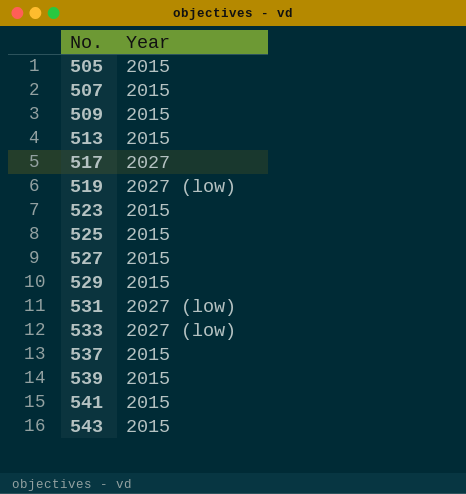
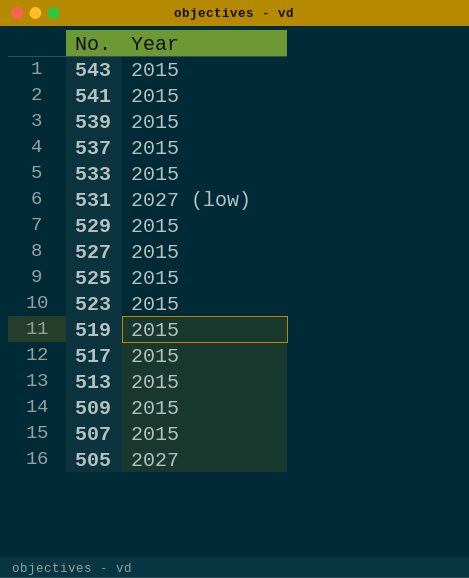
row order: No. ascending -> No. descending
533 | Year: 2027 (low) -> 2015
519 | Year: 2027 (low) -> 2015
517 | Year: 2027 -> 2015
505 | Year: 2015 -> 2027

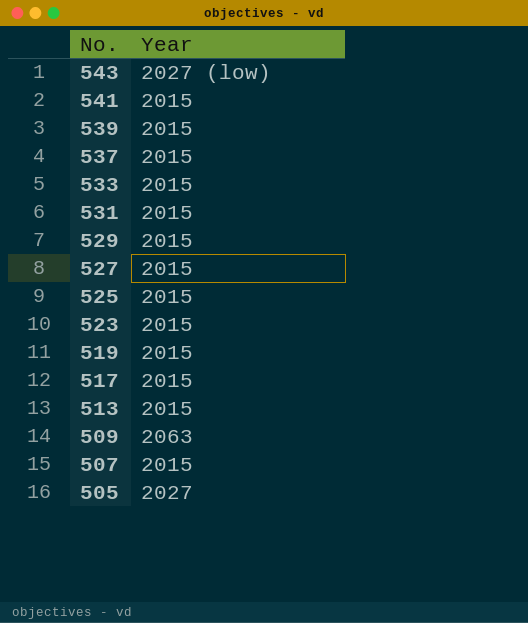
543 | Year: 2015 -> 2027 (low)
531 | Year: 2027 (low) -> 2015
509 | Year: 2015 -> 2063

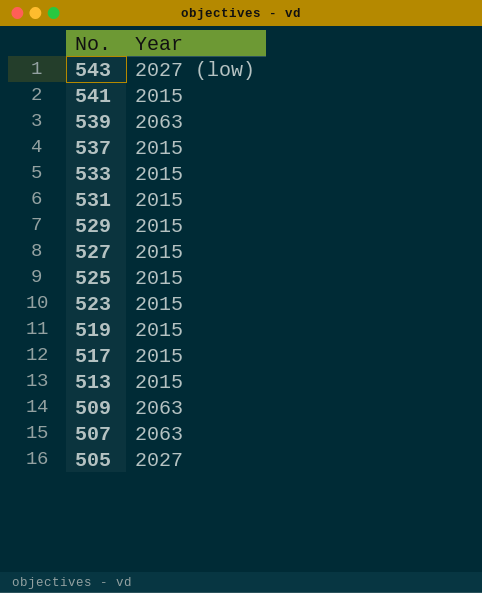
539 | Year: 2015 -> 2063
507 | Year: 2015 -> 2063

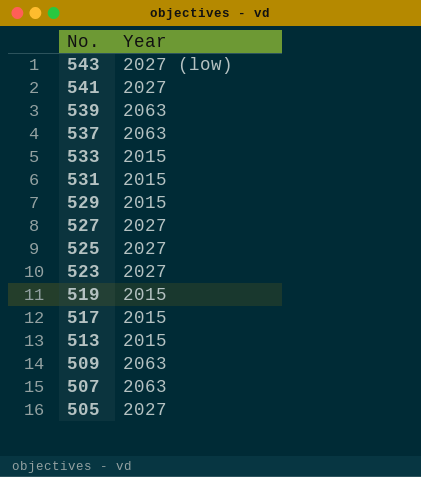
541 | Year: 2015 -> 2027
537 | Year: 2015 -> 2063
527 | Year: 2015 -> 2027
525 | Year: 2015 -> 2027
523 | Year: 2015 -> 2027

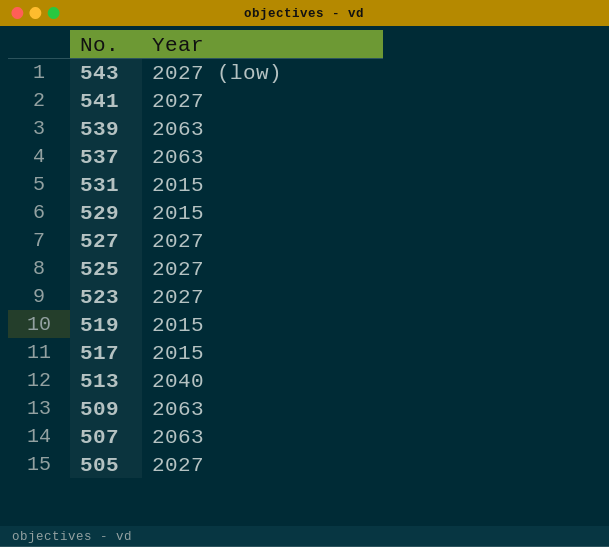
row 533: 2015 -> none
513 | Year: 2015 -> 2040

